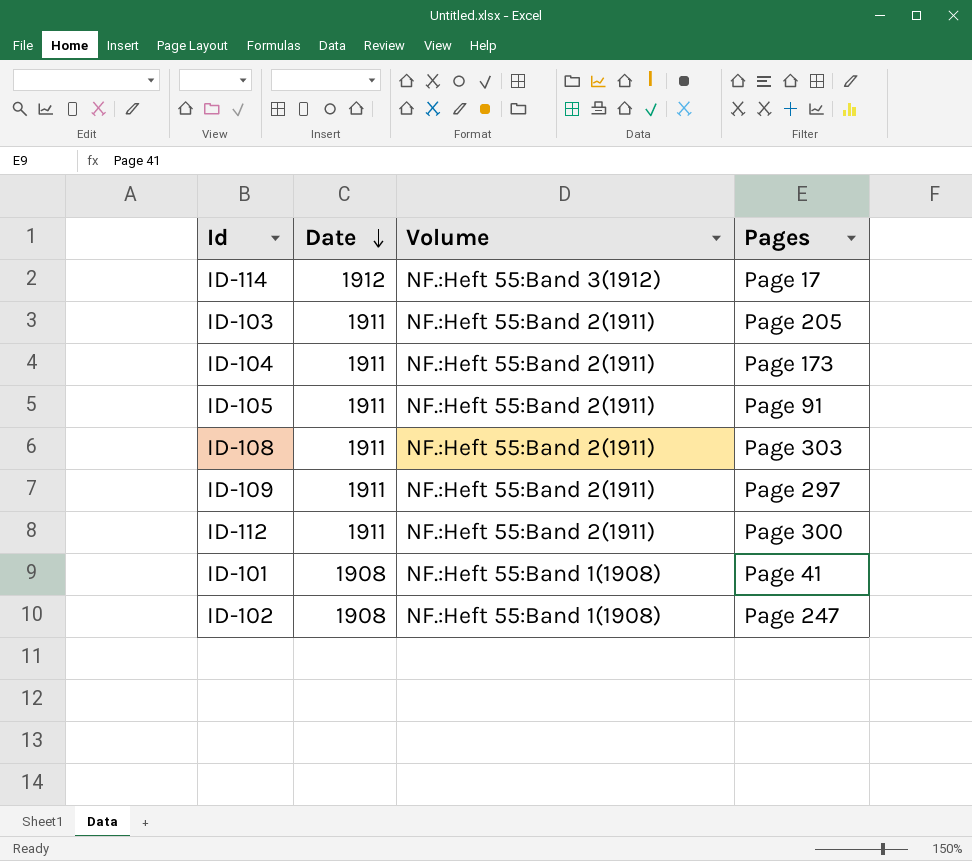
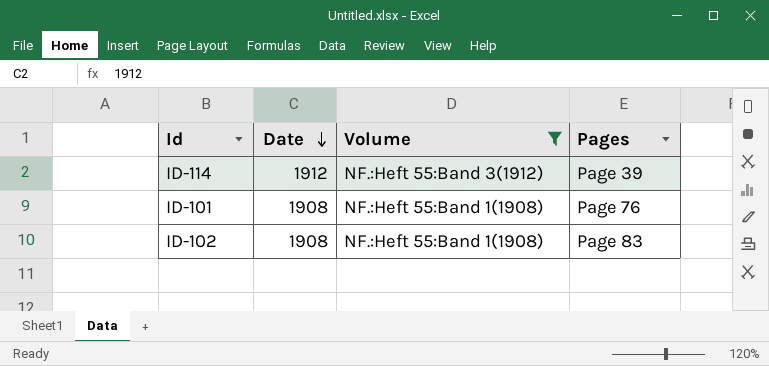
filter: none -> Volume != NF.:Heft 55:Band 2(1911)
ID-114 | Pages: Page 17 -> Page 39
ID-101 | Pages: Page 41 -> Page 76
ID-102 | Pages: Page 247 -> Page 83

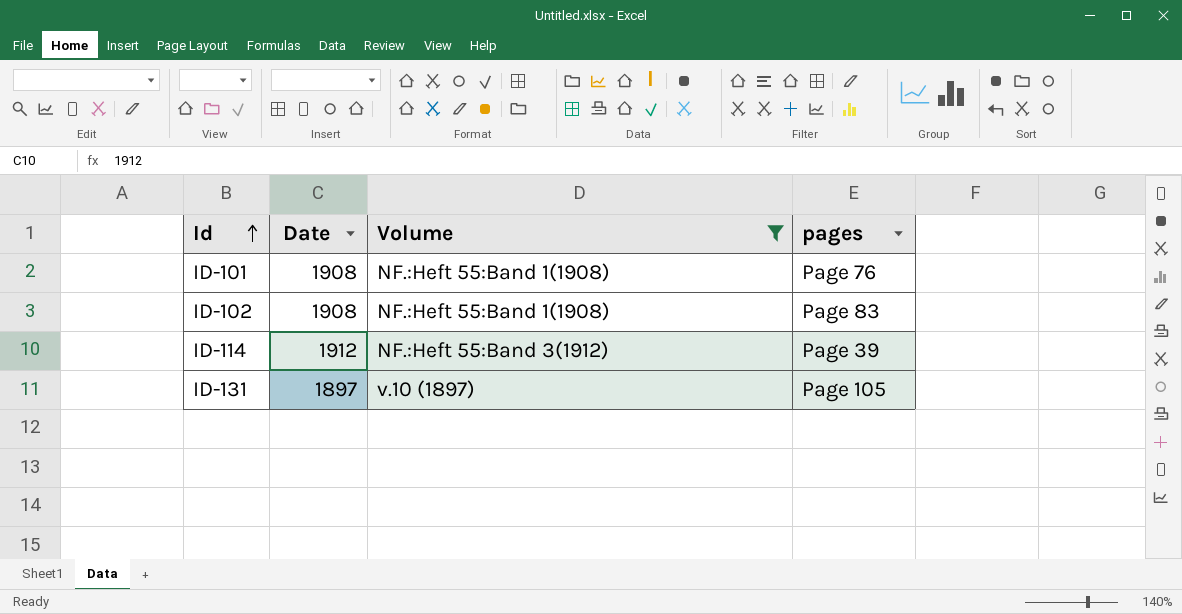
row order: Date descending -> Id ascending
column name: Pages -> pages
row ID-131: none -> 1897 | v.10 (1897) | Page 105

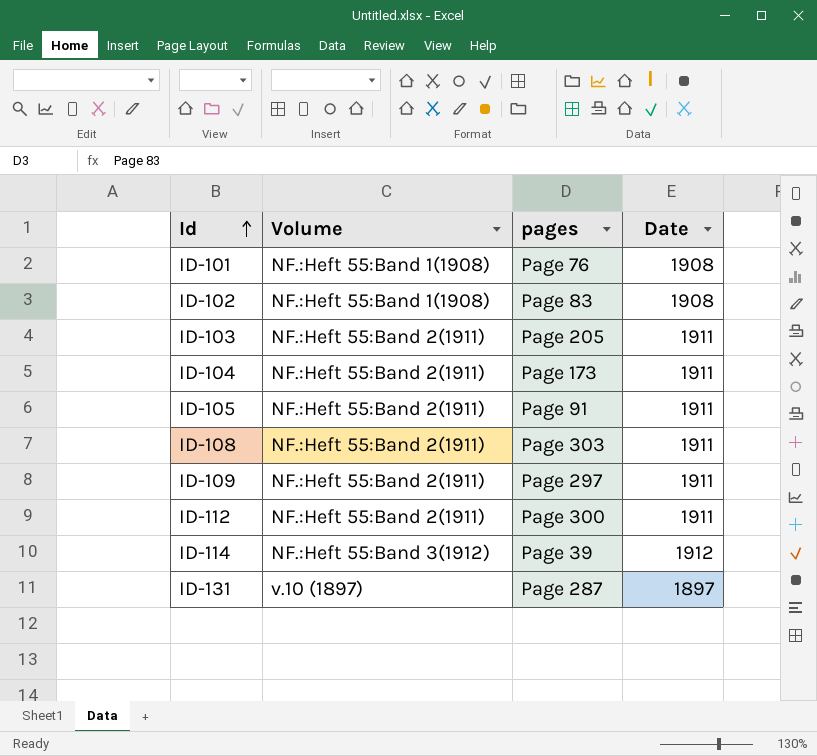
filter: Volume != NF.:Heft 55:Band 2(1911) -> none
column Date | position: 2 -> 4
ID-131 | pages: Page 105 -> Page 287

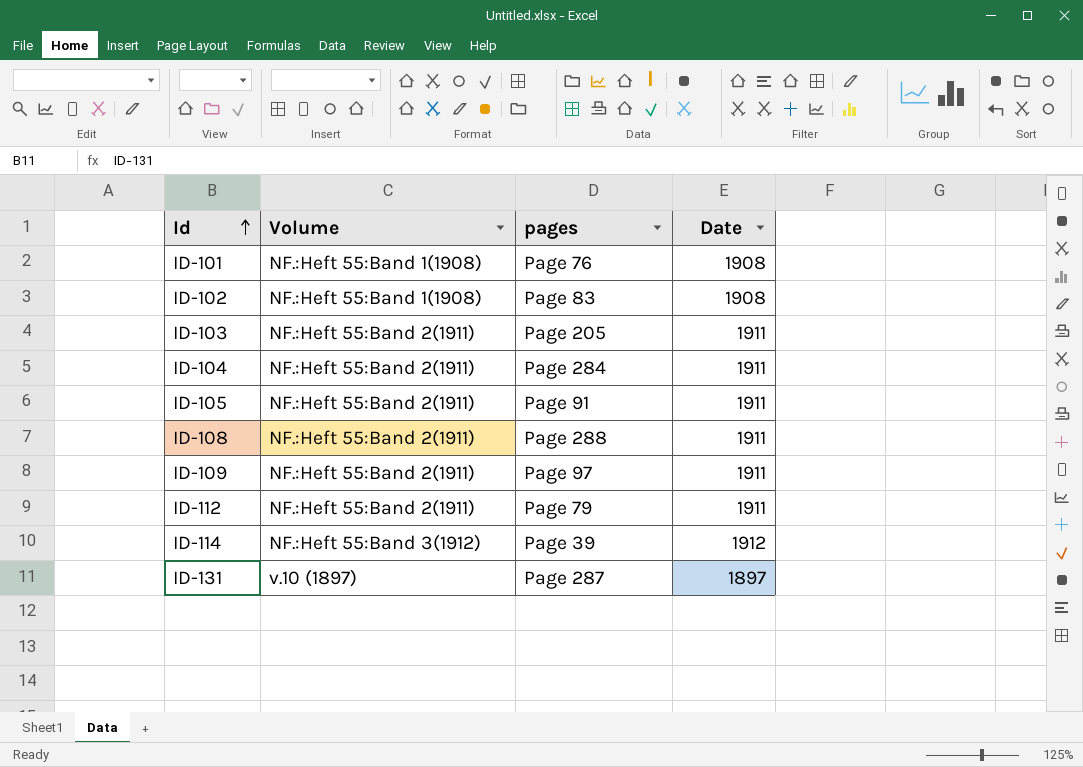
ID-104 | pages: Page 173 -> Page 284
ID-108 | pages: Page 303 -> Page 288
ID-109 | pages: Page 297 -> Page 97
ID-112 | pages: Page 300 -> Page 79

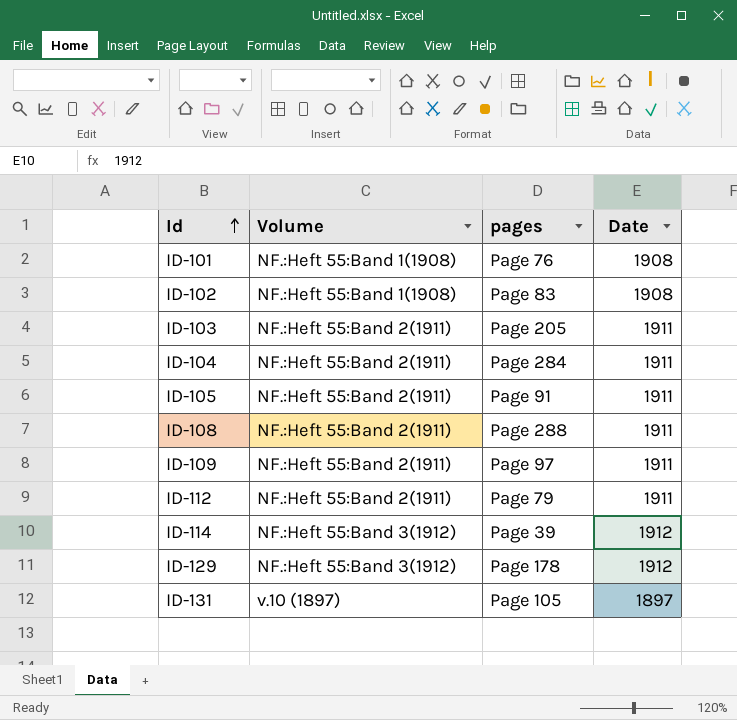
row ID-129: none -> NF.:Heft 55:Band 3(1912) | Page 178 | 1912
ID-131 | pages: Page 287 -> Page 105

